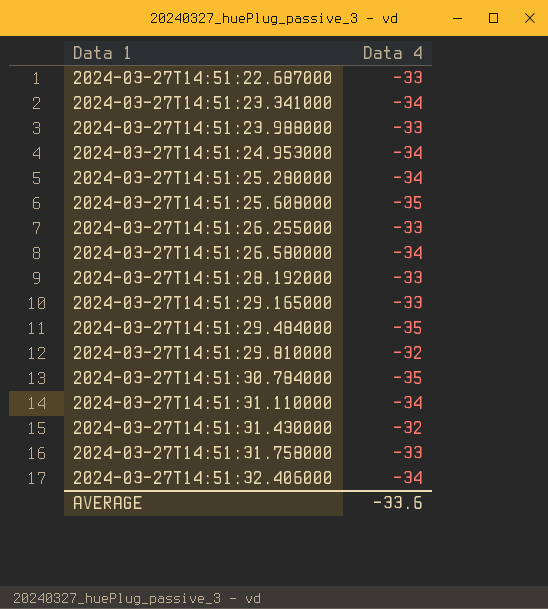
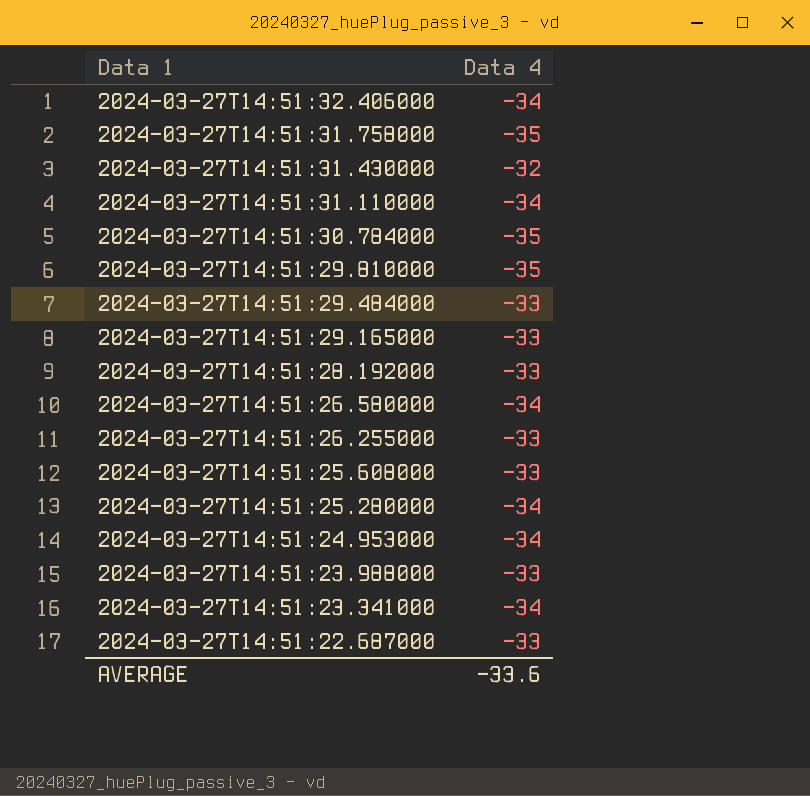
row order: Data 1 ascending -> Data 1 descending
2024-03-27T14:51:31.758000 | Data 4: -33 -> -35
2024-03-27T14:51:29.810000 | Data 4: -32 -> -35
2024-03-27T14:51:29.484000 | Data 4: -35 -> -33
2024-03-27T14:51:25.608000 | Data 4: -35 -> -33

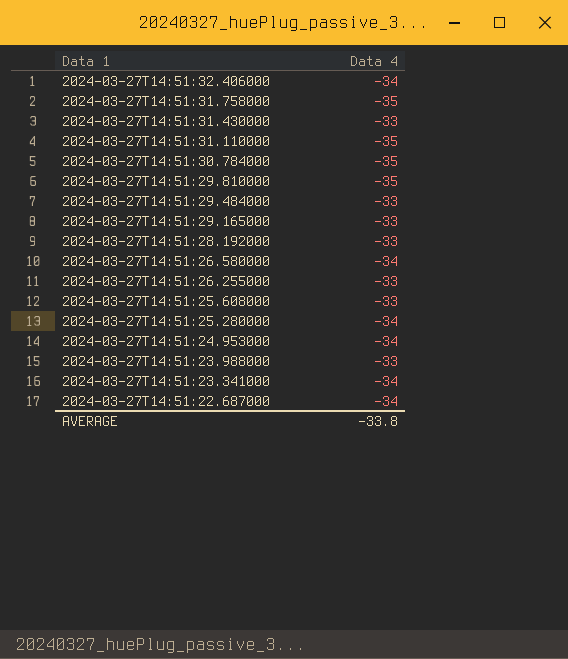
2024-03-27T14:51:31.430000 | Data 4: -32 -> -33
2024-03-27T14:51:31.110000 | Data 4: -34 -> -35
2024-03-27T14:51:22.687000 | Data 4: -33 -> -34
AVERAGE | Data 4: -33.6 -> -33.8

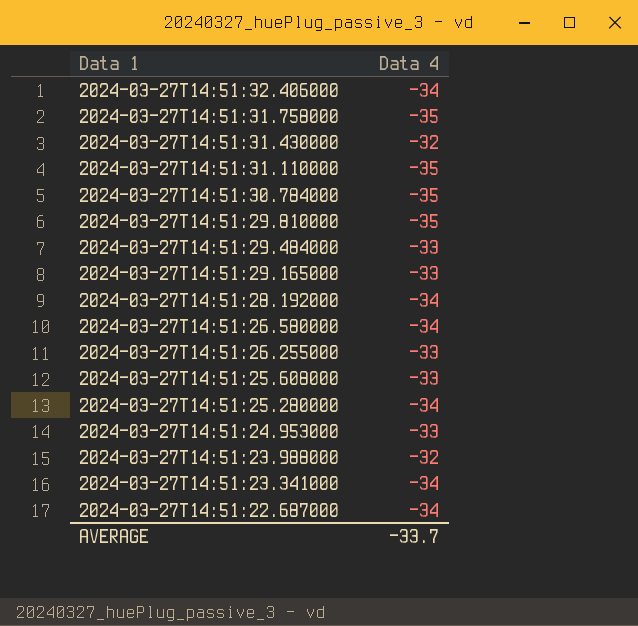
2024-03-27T14:51:31.430000 | Data 4: -33 -> -32
2024-03-27T14:51:28.192000 | Data 4: -33 -> -34
2024-03-27T14:51:24.953000 | Data 4: -34 -> -33
2024-03-27T14:51:23.988000 | Data 4: -33 -> -32
AVERAGE | Data 4: -33.8 -> -33.7

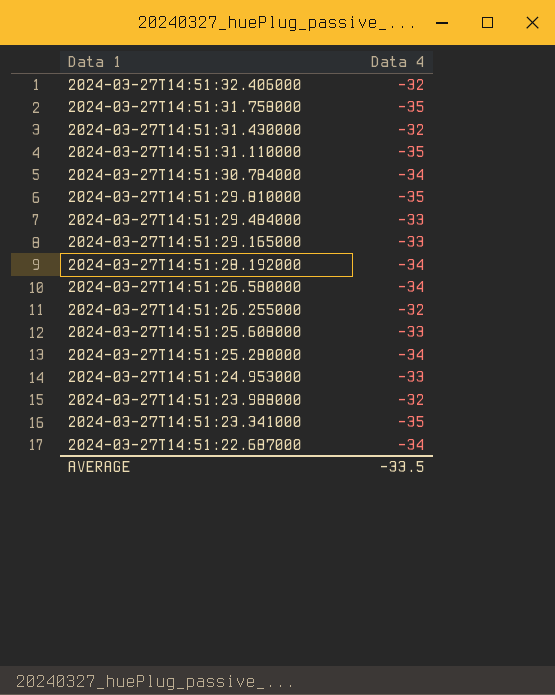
2024-03-27T14:51:32.406000 | Data 4: -34 -> -32
2024-03-27T14:51:30.784000 | Data 4: -35 -> -34
2024-03-27T14:51:26.255000 | Data 4: -33 -> -32
2024-03-27T14:51:23.341000 | Data 4: -34 -> -35
AVERAGE | Data 4: -33.7 -> -33.5

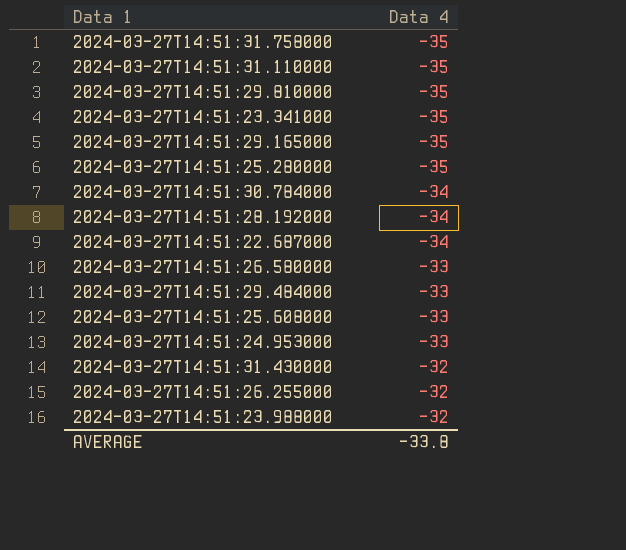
row order: Data 1 descending -> Data 4 ascending
row 2024-03-27T14:51:32.406000: -32 -> none
2024-03-27T14:51:29.165000 | Data 4: -33 -> -35
2024-03-27T14:51:25.280000 | Data 4: -34 -> -35
2024-03-27T14:51:26.580000 | Data 4: -34 -> -33
AVERAGE | Data 4: -33.5 -> -33.8

